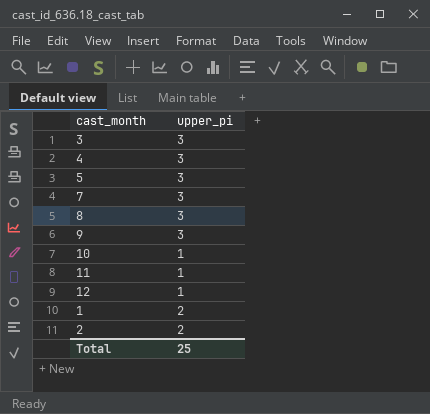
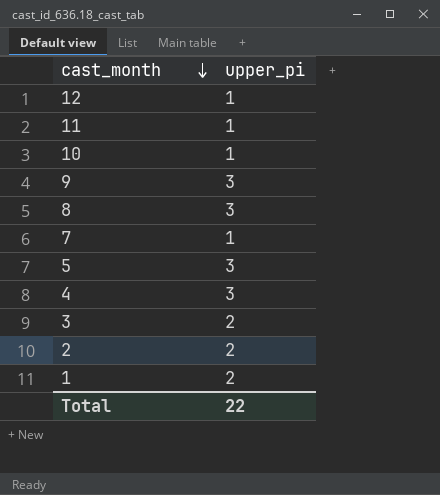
row order: none -> cast_month descending
7 | upper_pi: 3 -> 1
3 | upper_pi: 3 -> 2
Total | upper_pi: 25 -> 22

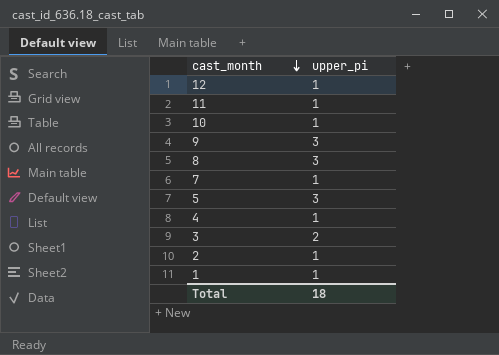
4 | upper_pi: 3 -> 1
2 | upper_pi: 2 -> 1
1 | upper_pi: 2 -> 1
Total | upper_pi: 22 -> 18

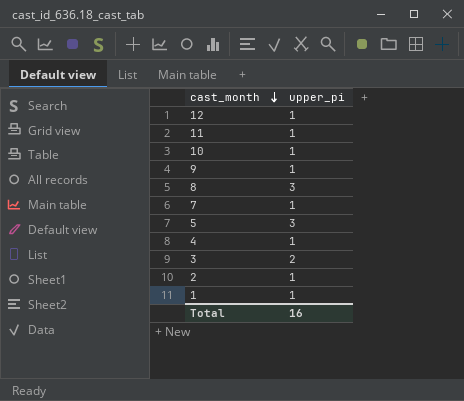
9 | upper_pi: 3 -> 1
Total | upper_pi: 18 -> 16

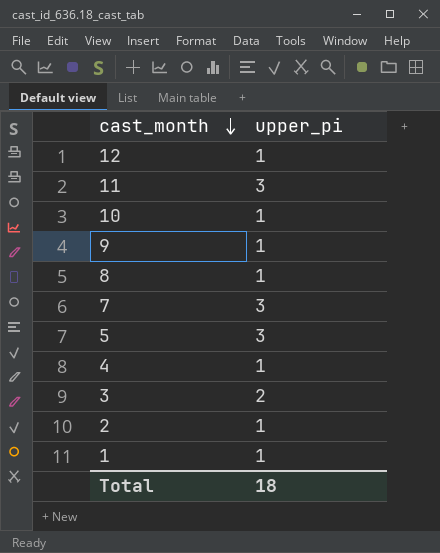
11 | upper_pi: 1 -> 3
8 | upper_pi: 3 -> 1
7 | upper_pi: 1 -> 3
Total | upper_pi: 16 -> 18

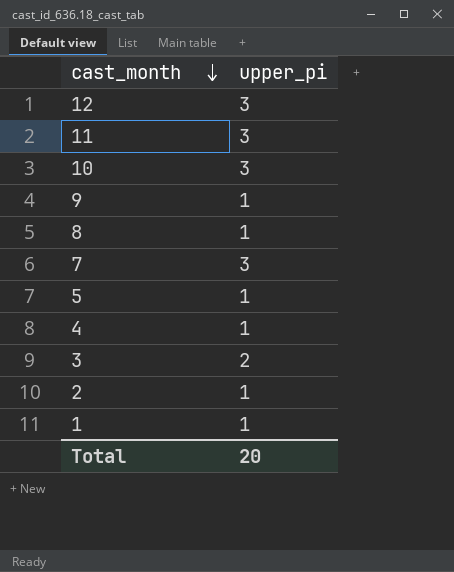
12 | upper_pi: 1 -> 3
10 | upper_pi: 1 -> 3
5 | upper_pi: 3 -> 1
Total | upper_pi: 18 -> 20

